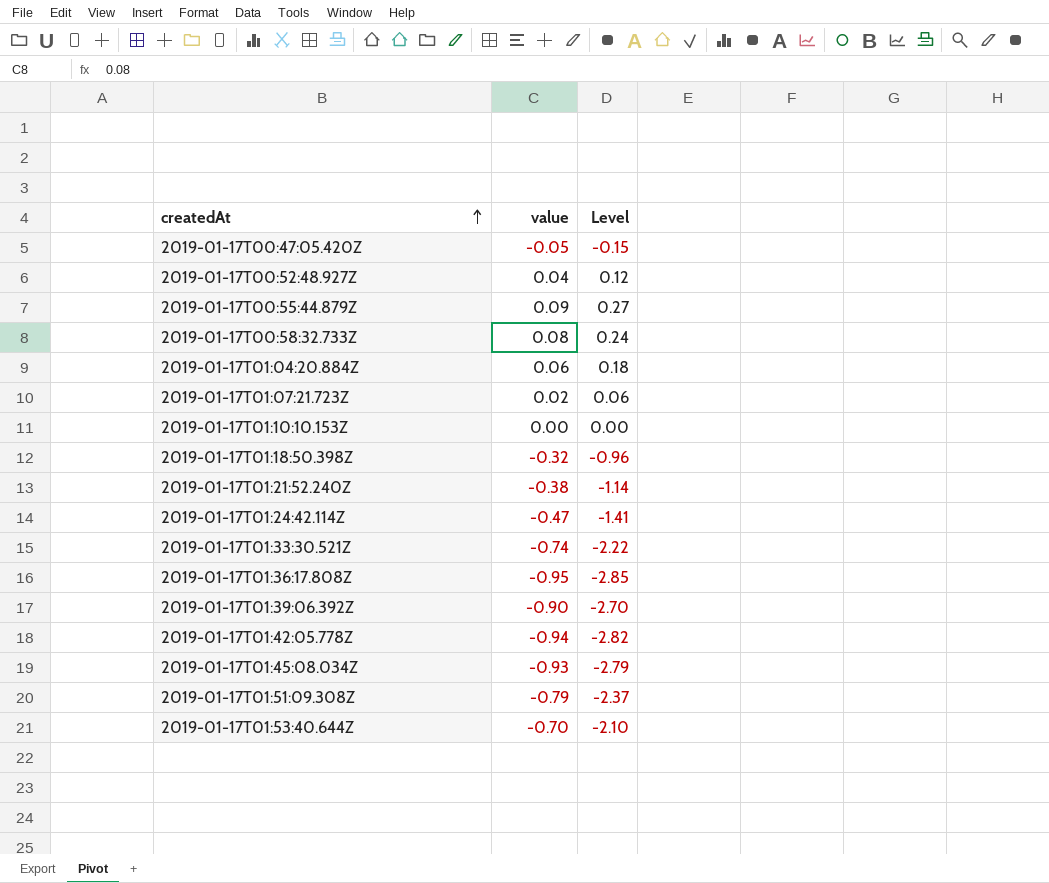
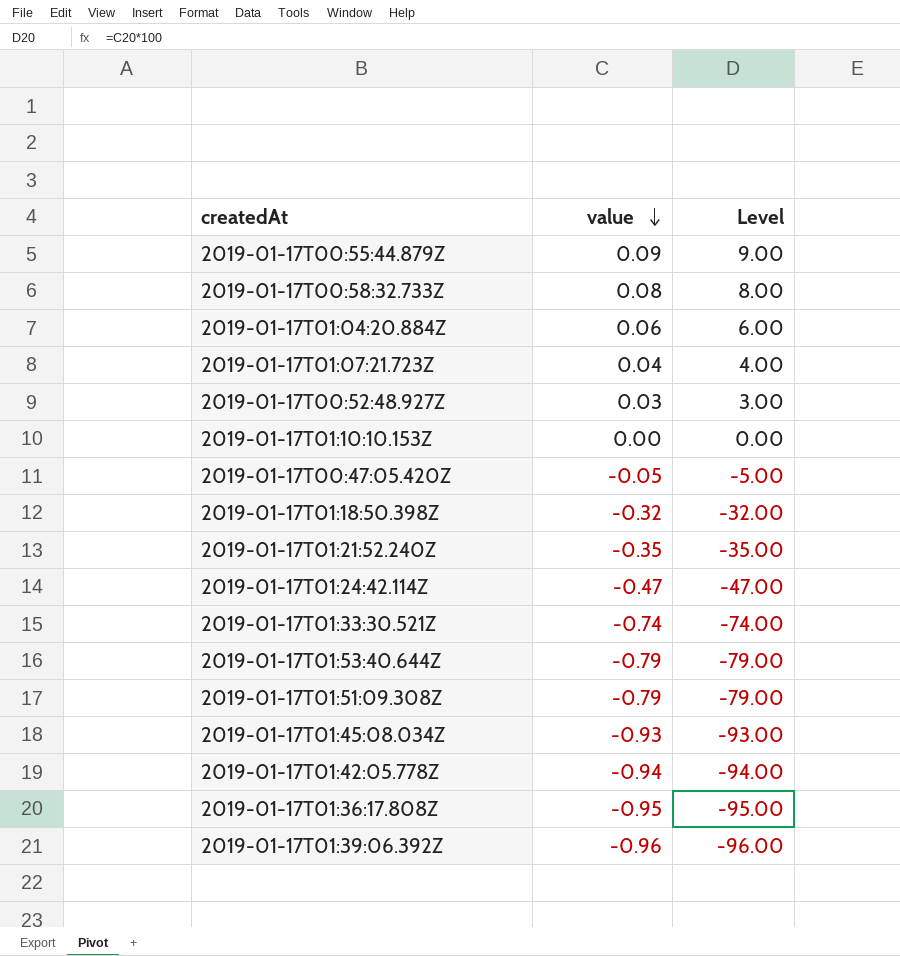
row order: createdAt ascending -> value descending
column Level | formula: [value] * 3 -> [value] * 100
2019-01-17T01:07:21.723Z | value: 0.02 -> 0.04
2019-01-17T00:52:48.927Z | value: 0.04 -> 0.03
2019-01-17T01:21:52.240Z | value: -0.38 -> -0.35
2019-01-17T01:53:40.644Z | value: -0.70 -> -0.79
2019-01-17T01:39:06.392Z | value: -0.90 -> -0.96

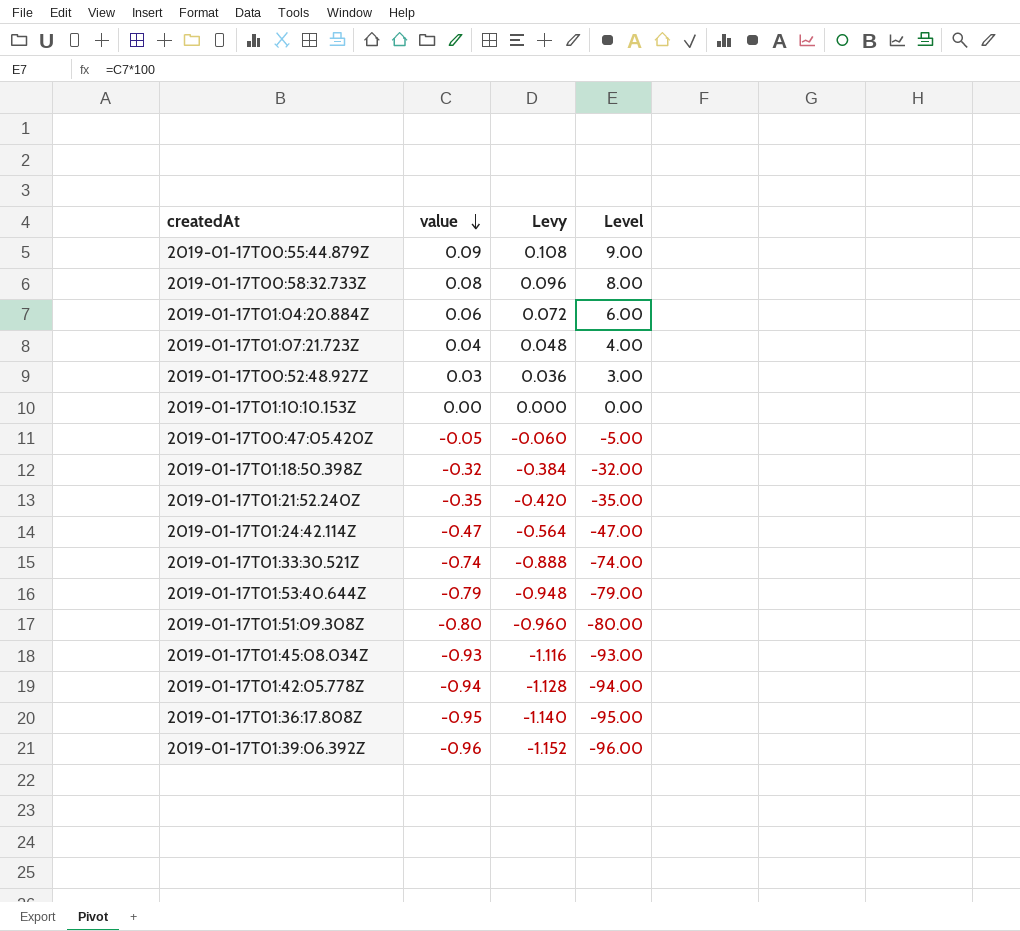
column Levy | formula: none -> [value] * 1.2
2019-01-17T01:51:09.308Z | value: -0.79 -> -0.80
2019-01-17T01:51:09.308Z | Level: -79.00 -> -80.00

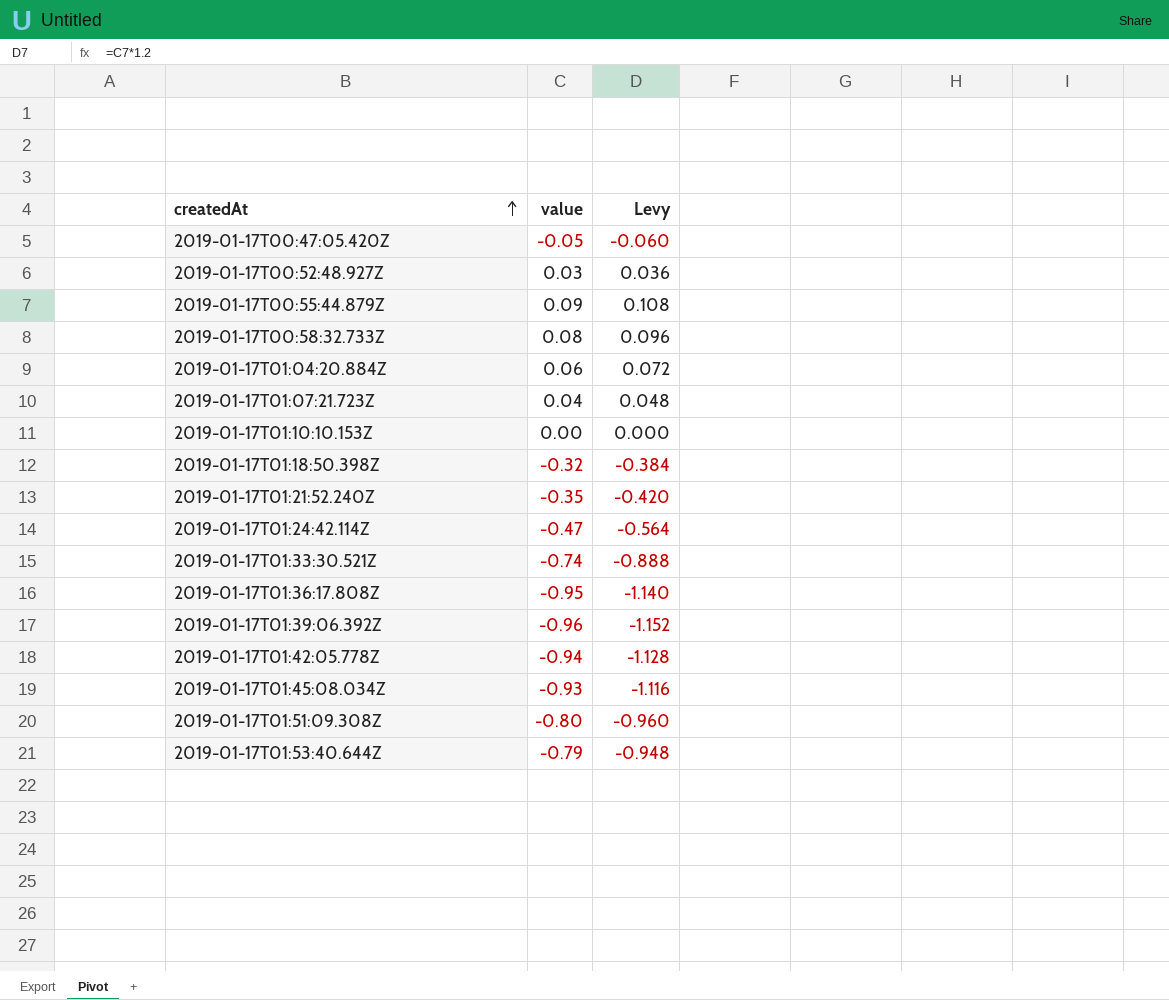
row order: value descending -> createdAt ascending
column Level | formula: [value] * 100 -> none

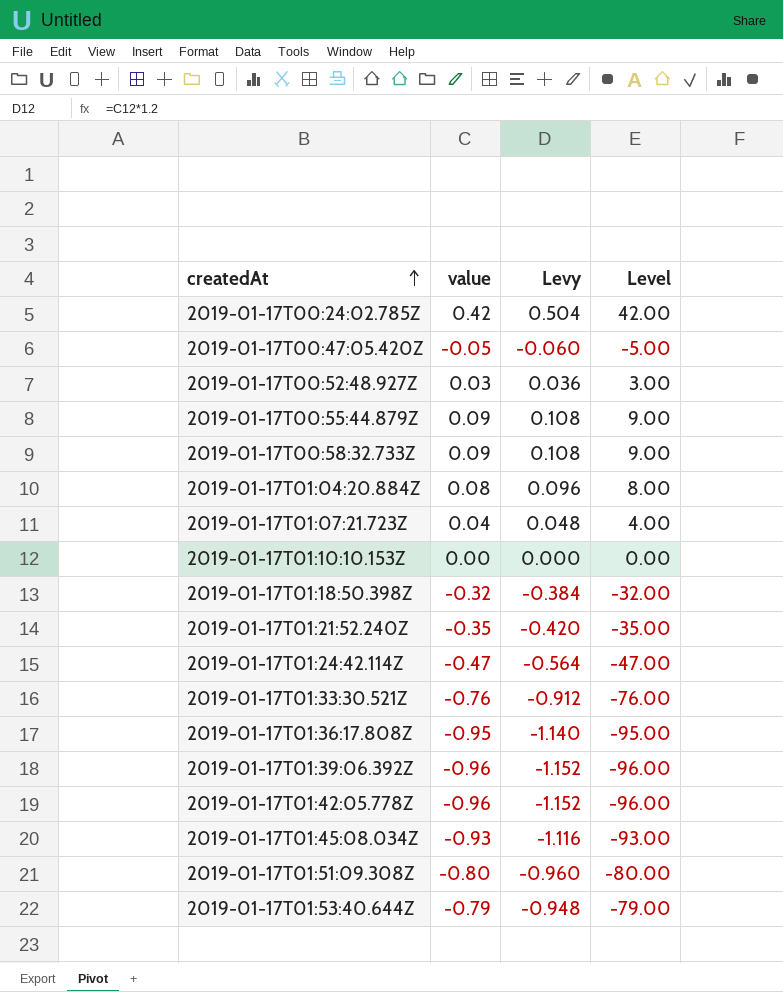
column Level | formula: none -> [value] * 100
row 2019-01-17T00:24:02.785Z: none -> 0.42 | 0.504 | 42.00
2019-01-17T00:58:32.733Z | value: 0.08 -> 0.09
2019-01-17T00:58:32.733Z | Levy: 0.096 -> 0.108
2019-01-17T01:04:20.884Z | value: 0.06 -> 0.08
2019-01-17T01:04:20.884Z | Levy: 0.072 -> 0.096
2019-01-17T01:33:30.521Z | value: -0.74 -> -0.76
2019-01-17T01:33:30.521Z | Levy: -0.888 -> -0.912
2019-01-17T01:42:05.778Z | value: -0.94 -> -0.96
2019-01-17T01:42:05.778Z | Levy: -1.128 -> -1.152

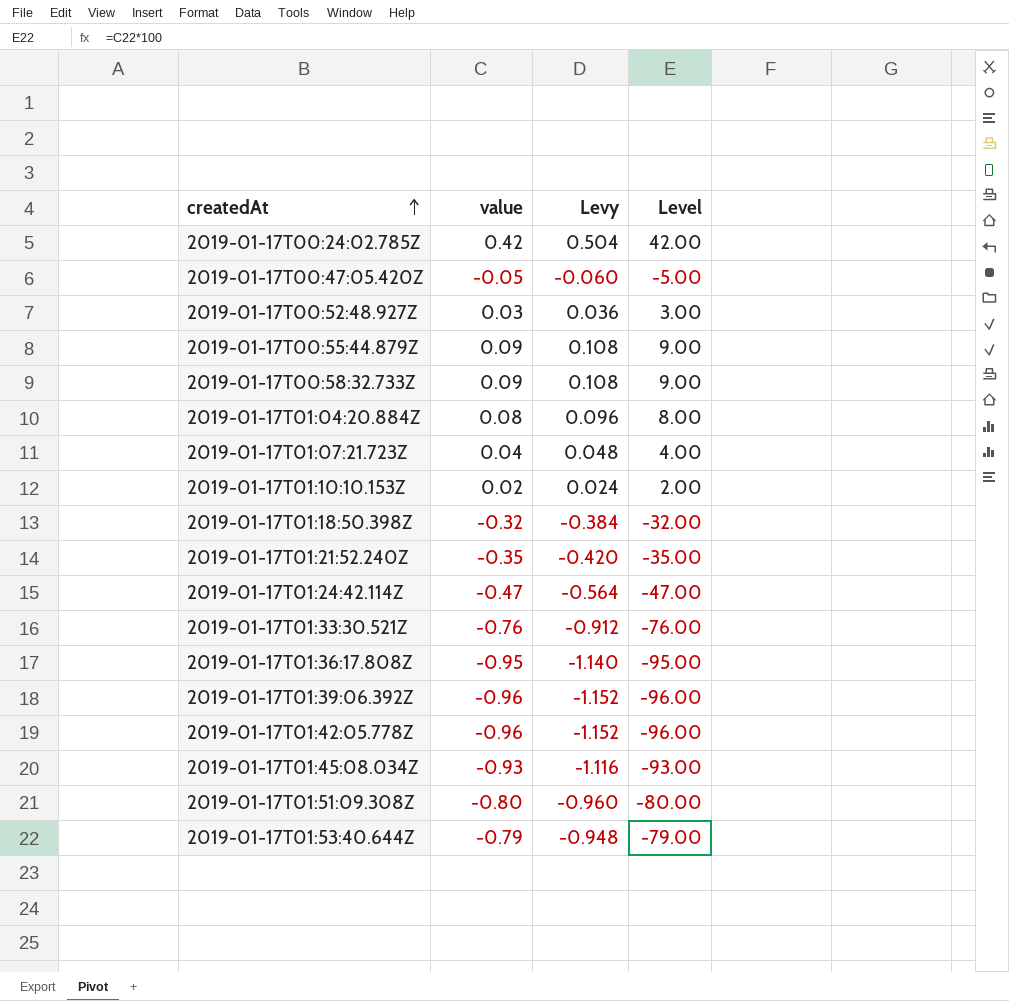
2019-01-17T01:10:10.153Z | value: 0.00 -> 0.02
2019-01-17T01:10:10.153Z | Levy: 0.000 -> 0.024
2019-01-17T01:10:10.153Z | Level: 0.00 -> 2.00

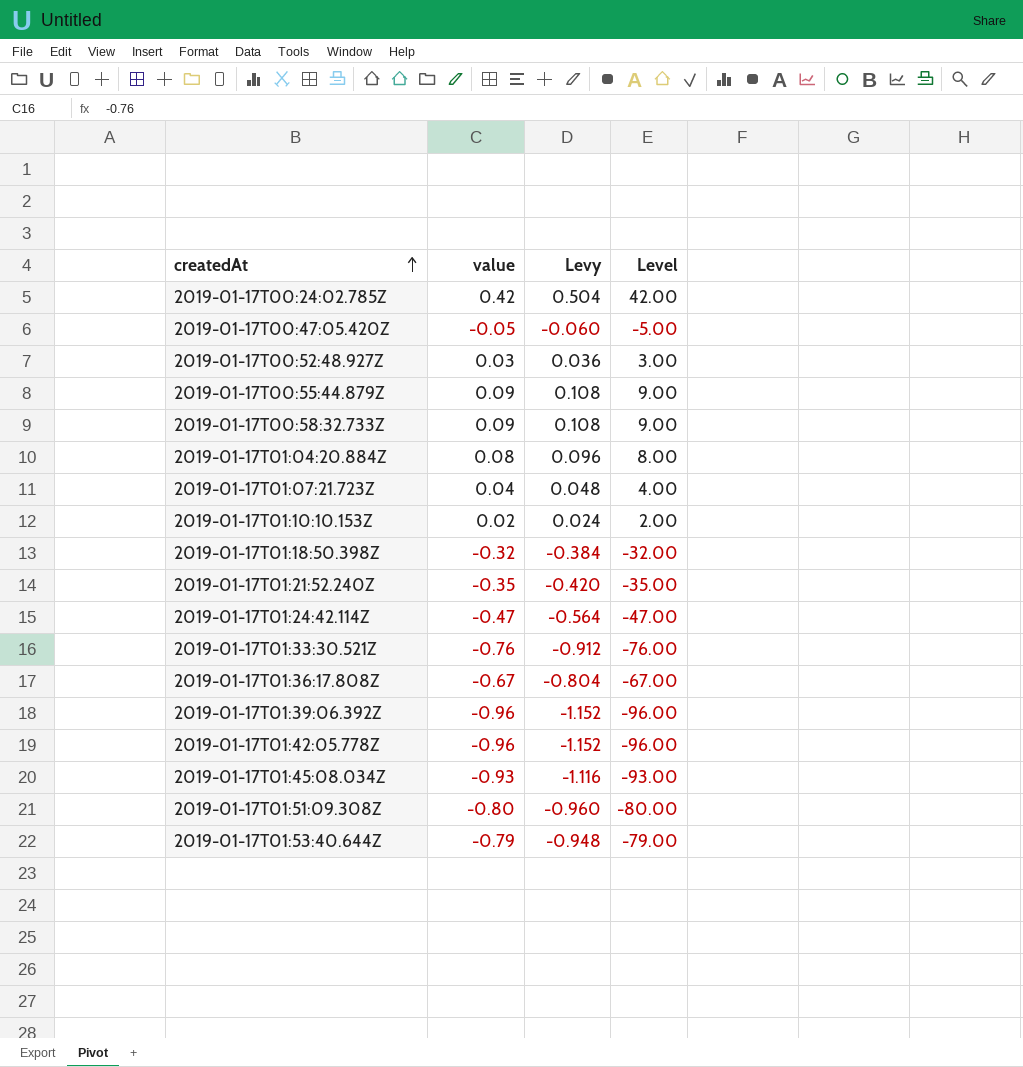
2019-01-17T01:36:17.808Z | value: -0.95 -> -0.67
2019-01-17T01:36:17.808Z | Levy: -1.140 -> -0.804
2019-01-17T01:36:17.808Z | Level: -95.00 -> -67.00

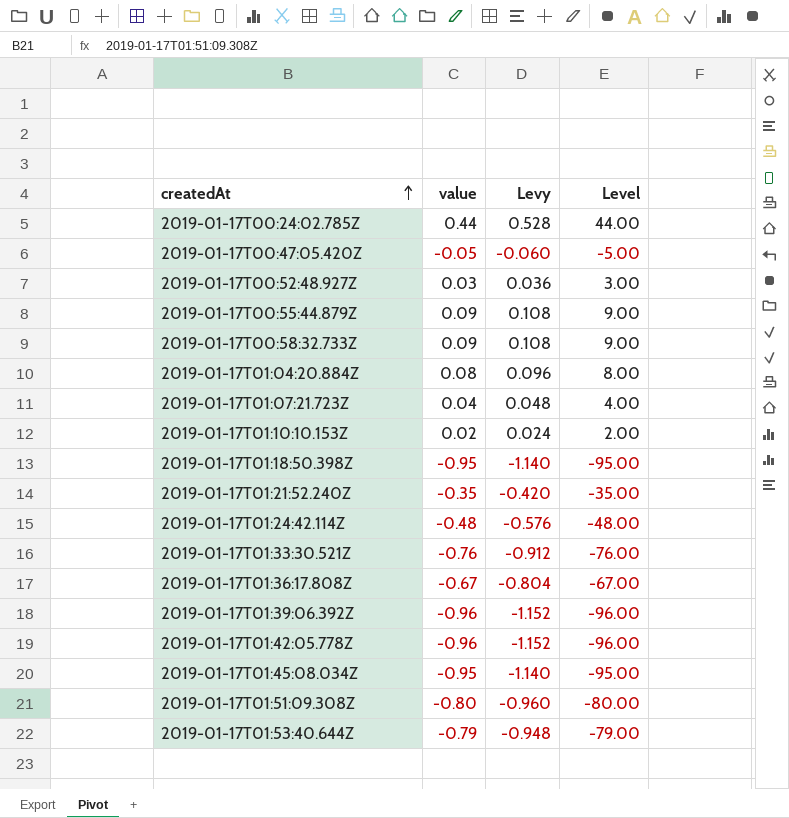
2019-01-17T00:24:02.785Z | value: 0.42 -> 0.44
2019-01-17T00:24:02.785Z | Levy: 0.504 -> 0.528
2019-01-17T00:24:02.785Z | Level: 42.00 -> 44.00
2019-01-17T01:18:50.398Z | value: -0.32 -> -0.95
2019-01-17T01:18:50.398Z | Levy: -0.384 -> -1.140
2019-01-17T01:18:50.398Z | Level: -32.00 -> -95.00
2019-01-17T01:24:42.114Z | value: -0.47 -> -0.48
2019-01-17T01:24:42.114Z | Levy: -0.564 -> -0.576
2019-01-17T01:24:42.114Z | Level: -47.00 -> -48.00
2019-01-17T01:45:08.034Z | value: -0.93 -> -0.95
2019-01-17T01:45:08.034Z | Levy: -1.116 -> -1.140
2019-01-17T01:45:08.034Z | Level: -93.00 -> -95.00

